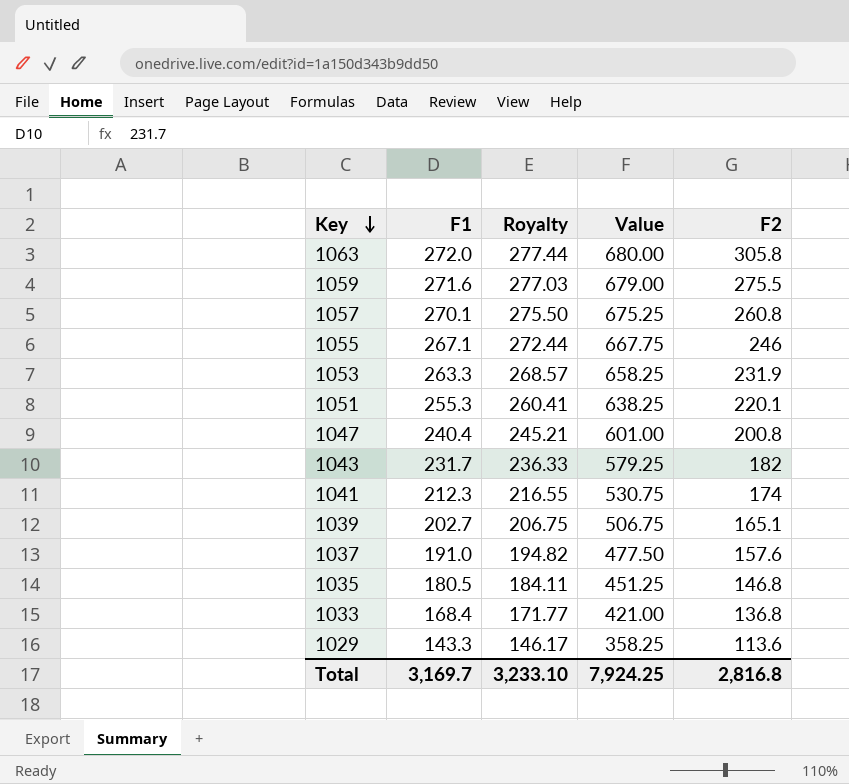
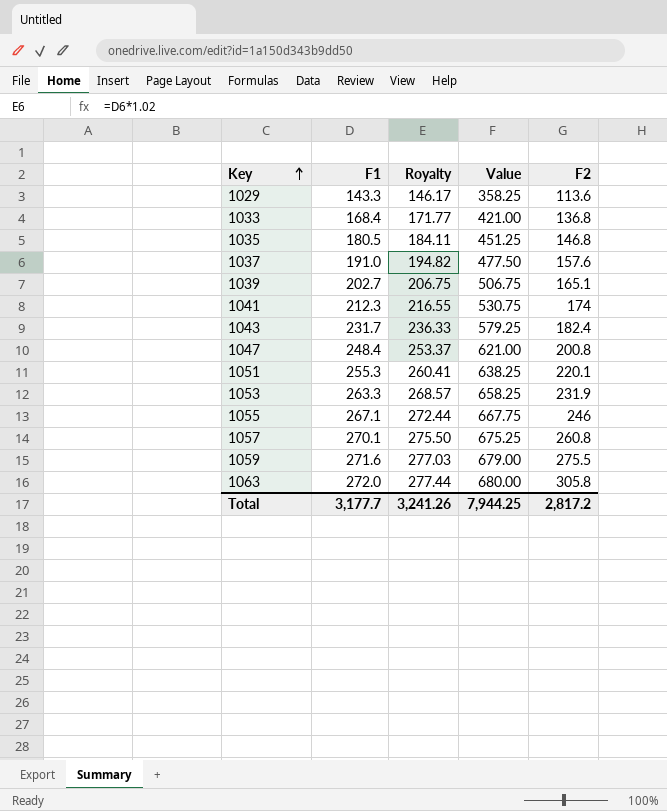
row order: Key descending -> Key ascending
1043 | F2: 182 -> 182.4
1047 | F1: 240.4 -> 248.4
1047 | Royalty: 245.21 -> 253.37
1047 | Value: 601.00 -> 621.00
Total | F1: 3,169.7 -> 3,177.7
Total | Royalty: 3,233.10 -> 3,241.26
Total | Value: 7,924.25 -> 7,944.25
Total | F2: 2,816.8 -> 2,817.2

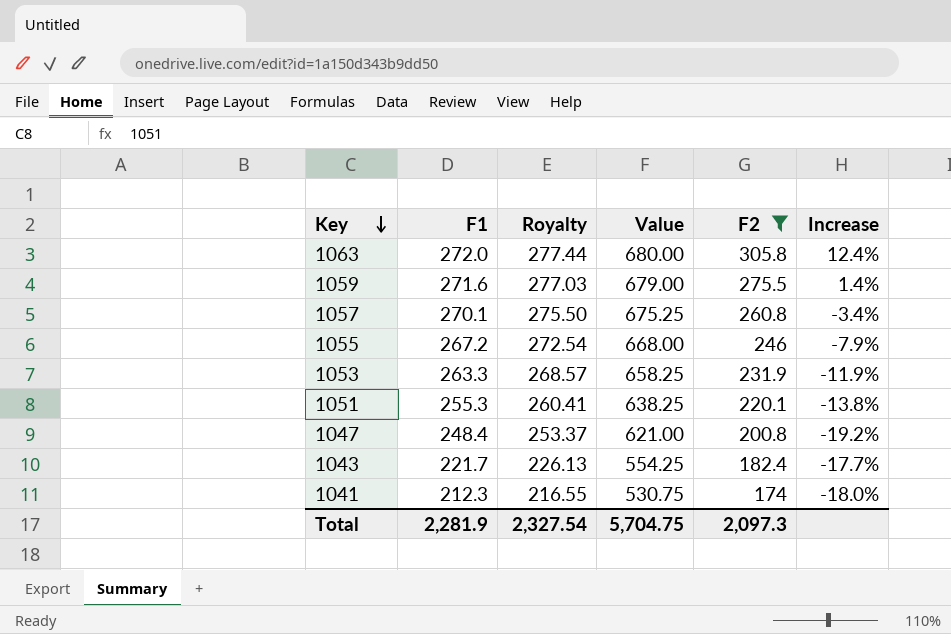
filter: none -> F2 >= 174
row order: Key ascending -> Key descending
column Increase | formula: none -> ([F2] - [F1]) / [F1]
1055 | F1: 267.1 -> 267.2
1055 | Royalty: 272.44 -> 272.54
1055 | Value: 667.75 -> 668.00
1043 | F1: 231.7 -> 221.7
1043 | Royalty: 236.33 -> 226.13
1043 | Value: 579.25 -> 554.25
Total | F1: 3,177.7 -> 2,281.9
Total | Royalty: 3,241.26 -> 2,327.54
Total | Value: 7,944.25 -> 5,704.75
Total | F2: 2,817.2 -> 2,097.3

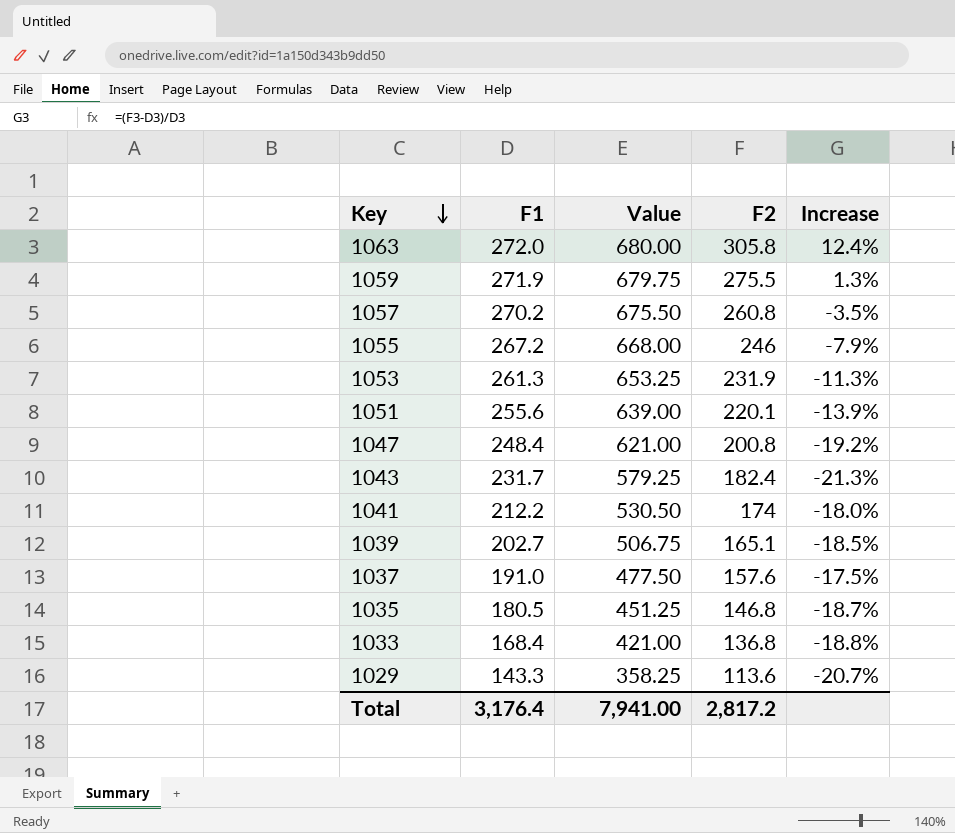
filter: F2 >= 174 -> none
column Royalty | formula: [F1] * 1.02 -> none
1059 | F1: 271.6 -> 271.9
1059 | Value: 679.00 -> 679.75
1059 | Increase: 1.4% -> 1.3%
1057 | F1: 270.1 -> 270.2
1057 | Value: 675.25 -> 675.50
1057 | Increase: -3.4% -> -3.5%
1053 | F1: 263.3 -> 261.3
1053 | Value: 658.25 -> 653.25
1053 | Increase: -11.9% -> -11.3%
1051 | F1: 255.3 -> 255.6
1051 | Value: 638.25 -> 639.00
1051 | Increase: -13.8% -> -13.9%
1043 | F1: 221.7 -> 231.7
1043 | Value: 554.25 -> 579.25
1043 | Increase: -17.7% -> -21.3%
1041 | F1: 212.3 -> 212.2
1041 | Value: 530.75 -> 530.50
Total | F1: 2,281.9 -> 3,176.4
Total | Value: 5,704.75 -> 7,941.00
Total | F2: 2,097.3 -> 2,817.2

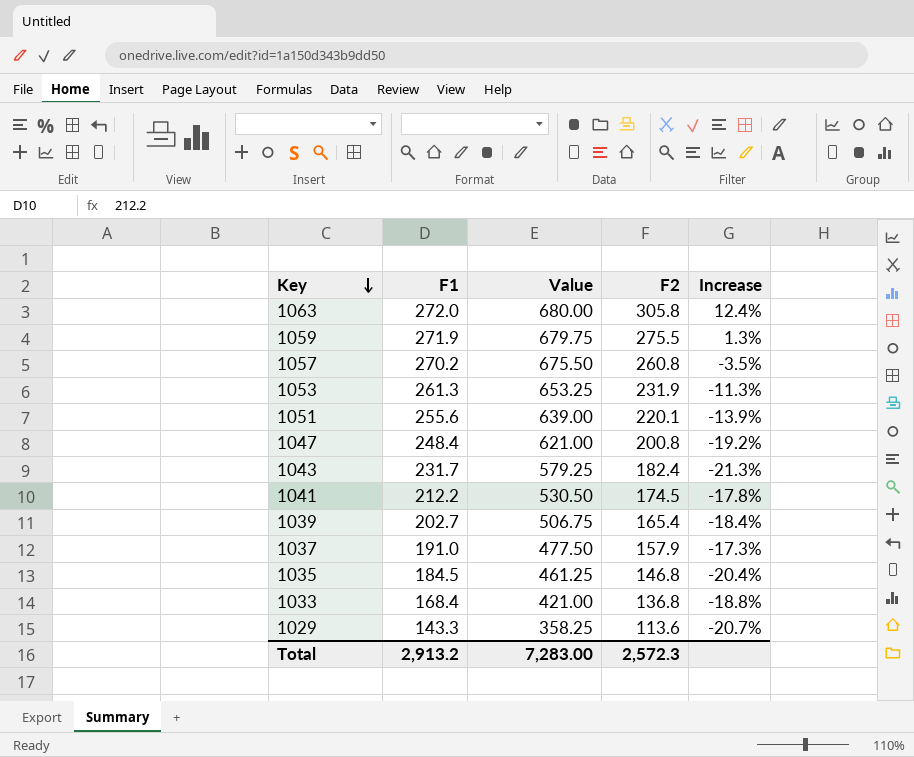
row 1055: 267.2 | 668.00 | 246 | -7.9% -> none
1041 | F2: 174 -> 174.5
1041 | Increase: -18.0% -> -17.8%
1039 | F2: 165.1 -> 165.4
1039 | Increase: -18.5% -> -18.4%
1037 | F2: 157.6 -> 157.9
1037 | Increase: -17.5% -> -17.3%
1035 | F1: 180.5 -> 184.5
1035 | Value: 451.25 -> 461.25
1035 | Increase: -18.7% -> -20.4%
Total | F1: 3,176.4 -> 2,913.2
Total | Value: 7,941.00 -> 7,283.00
Total | F2: 2,817.2 -> 2,572.3

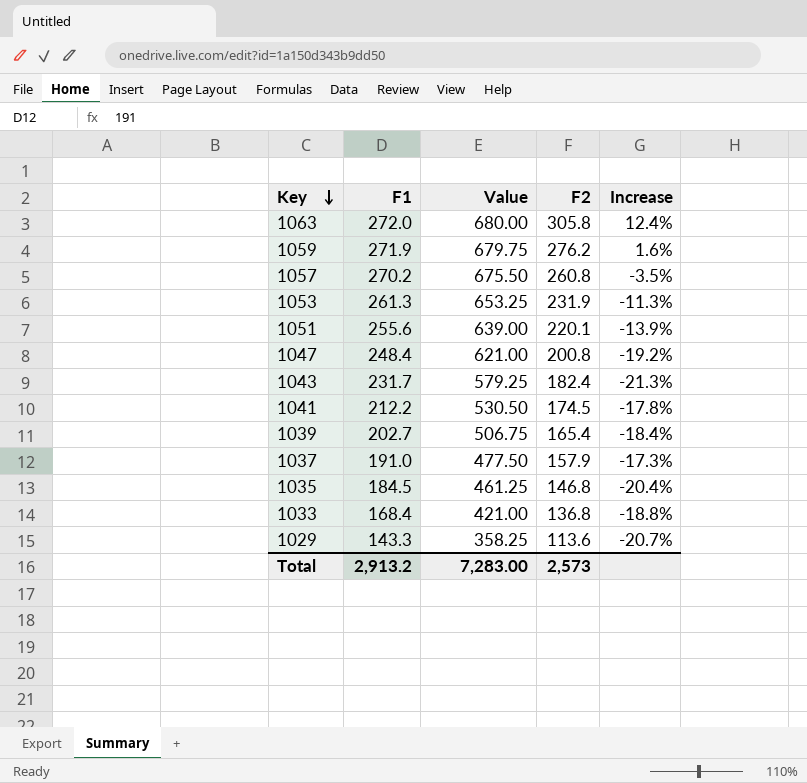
1059 | F2: 275.5 -> 276.2
1059 | Increase: 1.3% -> 1.6%
Total | F2: 2,572.3 -> 2,573

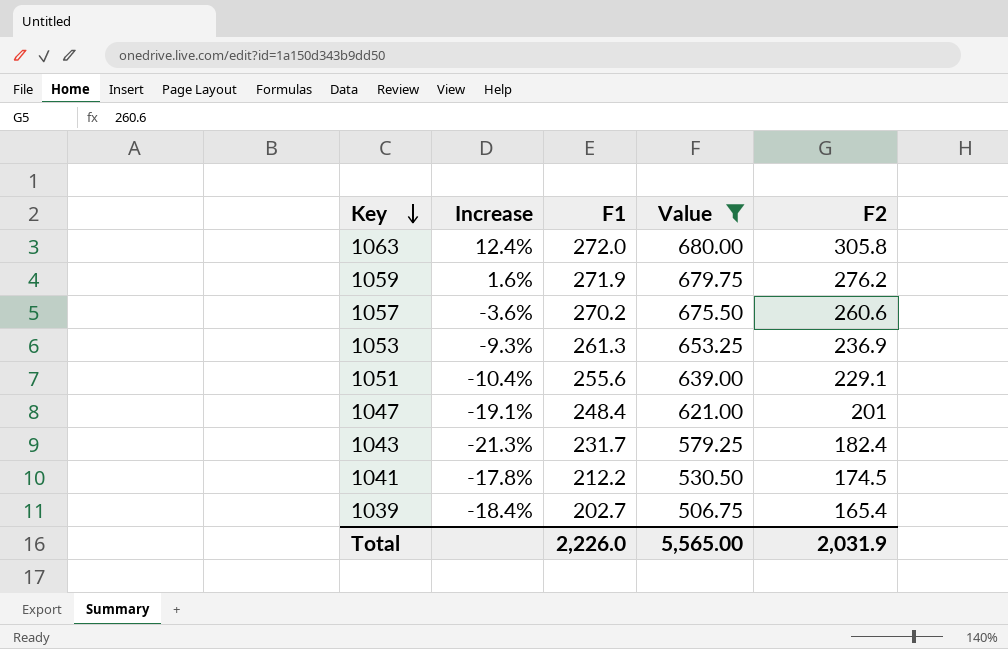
filter: none -> Value >= 506.75
column Increase | position: 5 -> 2
1057 | Increase: -3.5% -> -3.6%
1057 | F2: 260.8 -> 260.6
1053 | Increase: -11.3% -> -9.3%
1053 | F2: 231.9 -> 236.9
1051 | Increase: -13.9% -> -10.4%
1051 | F2: 220.1 -> 229.1
1047 | Increase: -19.2% -> -19.1%
1047 | F2: 200.8 -> 201
Total | F1: 2,913.2 -> 2,226.0
Total | Value: 7,283.00 -> 5,565.00
Total | F2: 2,573 -> 2,031.9

